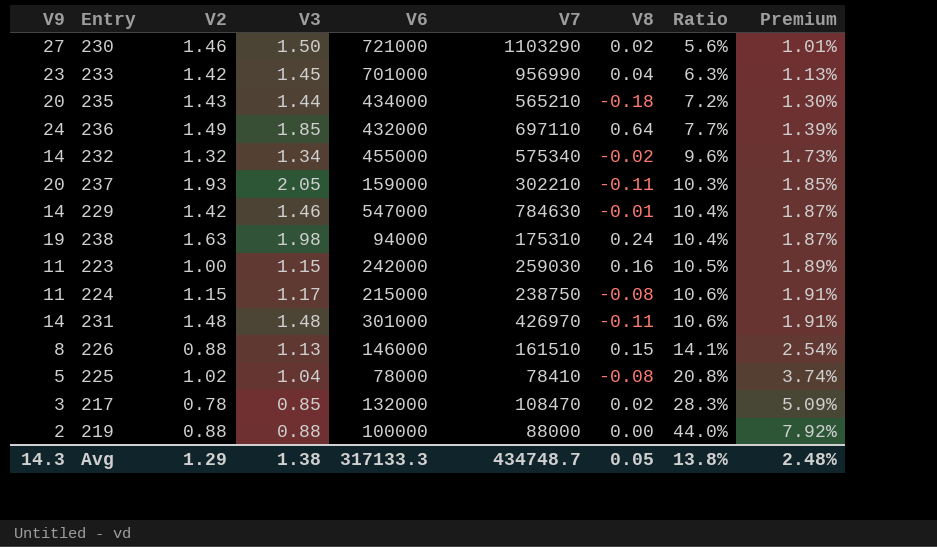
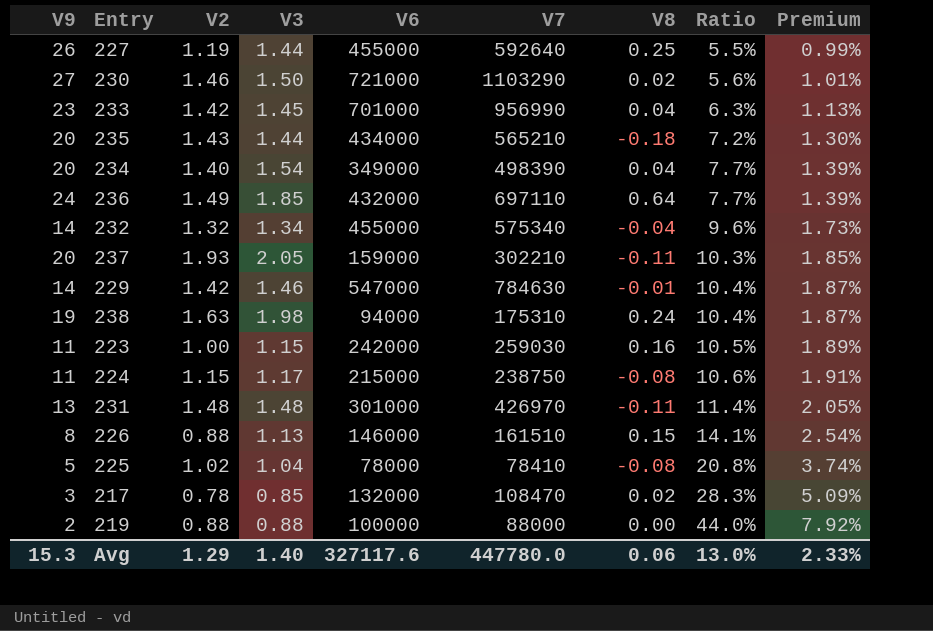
row 227: none -> 26 | 1.19 | 1.44 | 455000 | 592640 | 0.25 | 5.5% | 0.99%
row 234: none -> 20 | 1.40 | 1.54 | 349000 | 498390 | 0.04 | 7.7% | 1.39%
232 | V8: -0.02 -> -0.04
231 | V9: 14 -> 13
231 | Ratio: 10.6% -> 11.4%
231 | Premium: 1.91% -> 2.05%
Avg | V9: 14.3 -> 15.3
Avg | V3: 1.38 -> 1.40
Avg | V6: 317133.3 -> 327117.6
Avg | V7: 434748.7 -> 447780.0
Avg | V8: 0.05 -> 0.06
Avg | Ratio: 13.8% -> 13.0%
Avg | Premium: 2.48% -> 2.33%

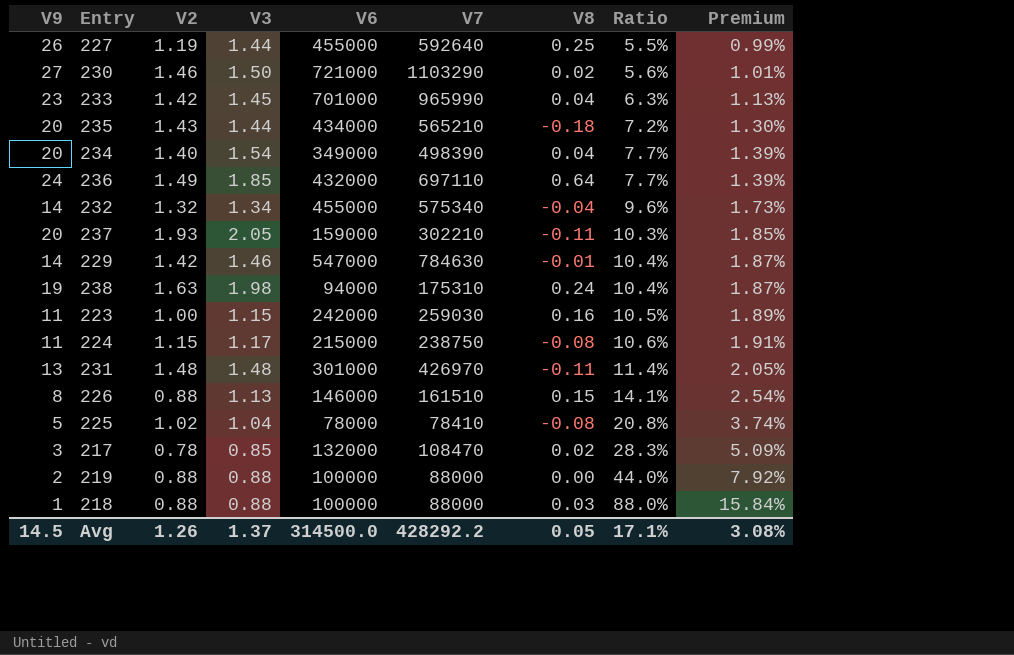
233 | V7: 956990 -> 965990
row 218: none -> 1 | 0.88 | 0.88 | 100000 | 88000 | 0.03 | 88.0% | 15.84%
Avg | V9: 15.3 -> 14.5
Avg | V2: 1.29 -> 1.26
Avg | V3: 1.40 -> 1.37
Avg | V6: 327117.6 -> 314500.0
Avg | V7: 447780.0 -> 428292.2
Avg | V8: 0.06 -> 0.05
Avg | Ratio: 13.0% -> 17.1%
Avg | Premium: 2.33% -> 3.08%

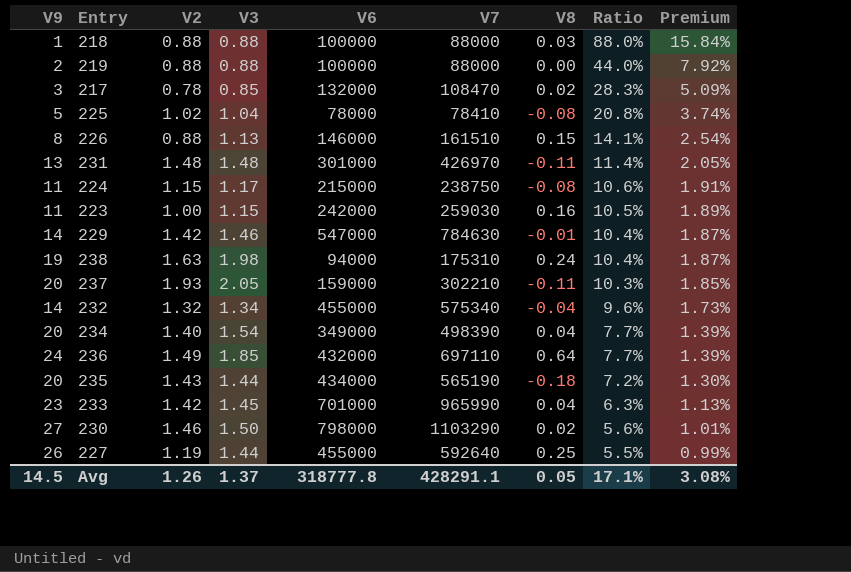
row order: Ratio ascending -> Ratio descending
235 | V7: 565210 -> 565190
230 | V6: 721000 -> 798000
Avg | V6: 314500.0 -> 318777.8
Avg | V7: 428292.2 -> 428291.1

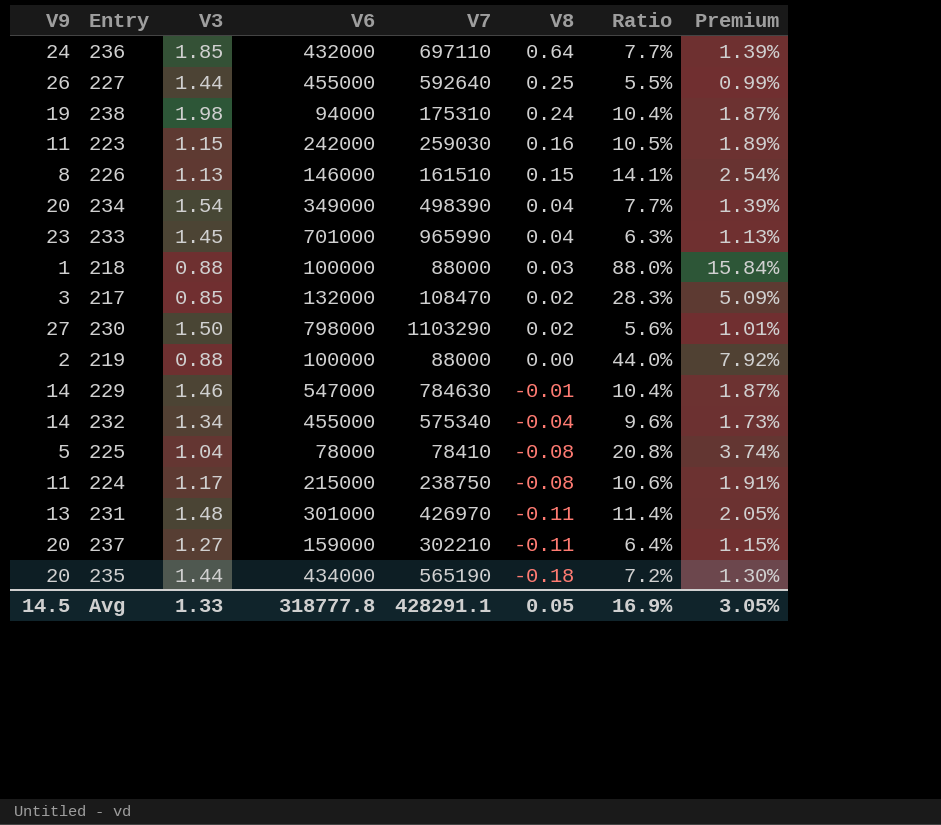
row order: Ratio descending -> V8 descending
column V2 | position: 3 -> none
237 | V3: 2.05 -> 1.27
237 | Ratio: 10.3% -> 6.4%
237 | Premium: 1.85% -> 1.15%
Avg | V3: 1.37 -> 1.33
Avg | Ratio: 17.1% -> 16.9%
Avg | Premium: 3.08% -> 3.05%

